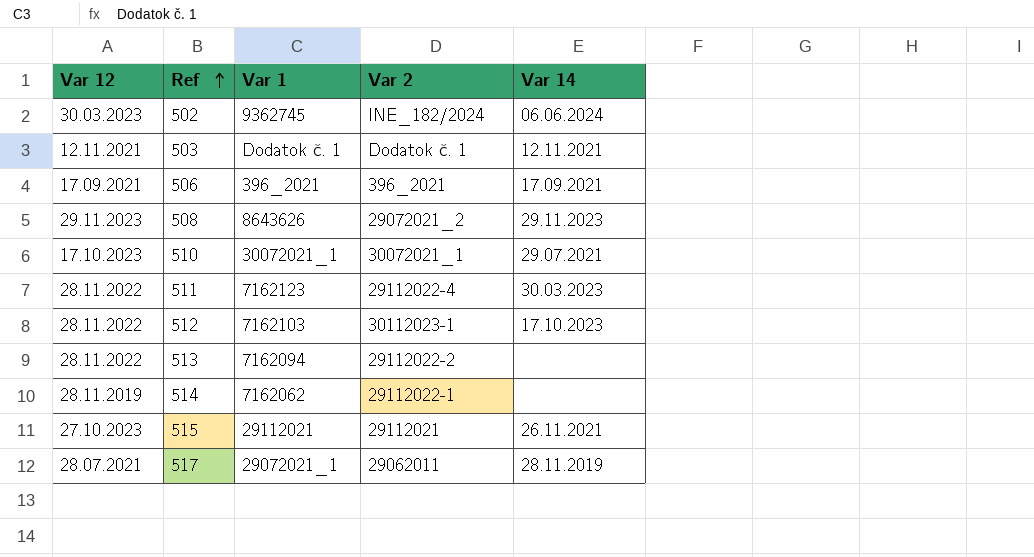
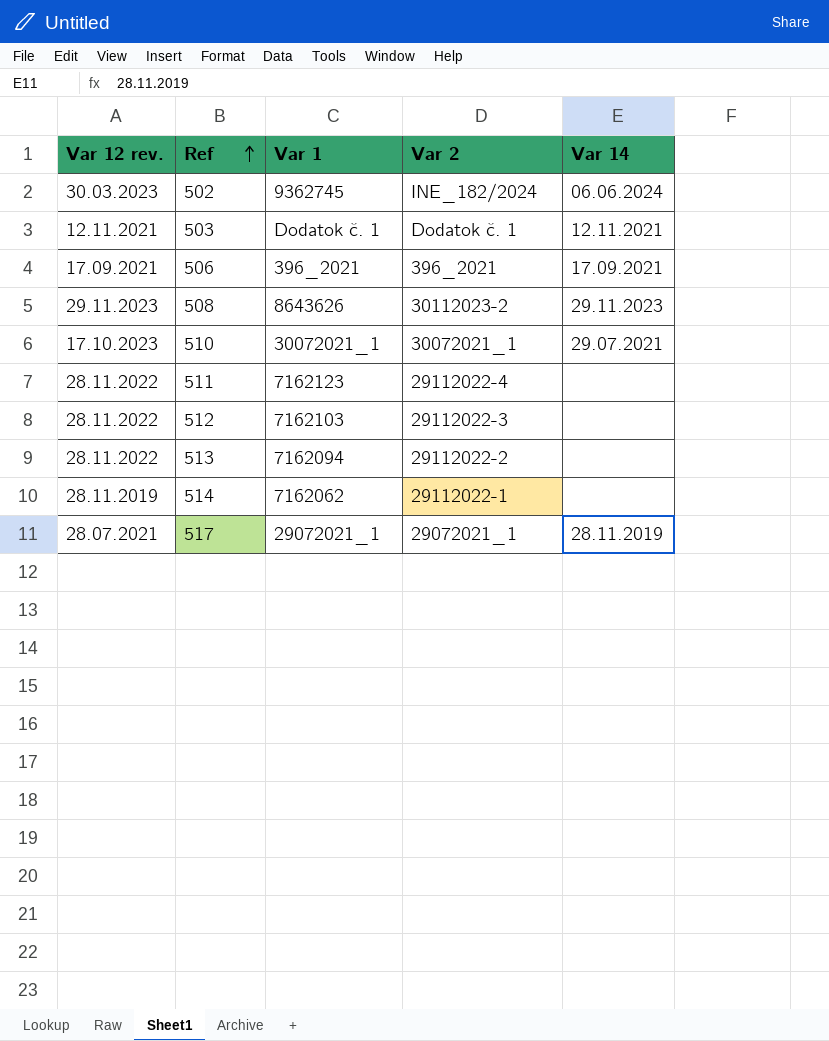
column name: Var 12 -> Var 12 rev.
row 515: 27.10.2023 | 29112021 | 29112021 | 26.11.2021 -> none
508 | Var 2: 29072021_2 -> 30112023-2
511 | Var 14: 30.03.2023 -> none
512 | Var 2: 30112023-1 -> 29112022-3
512 | Var 14: 17.10.2023 -> none
517 | Var 2: 29062011 -> 29072021_1

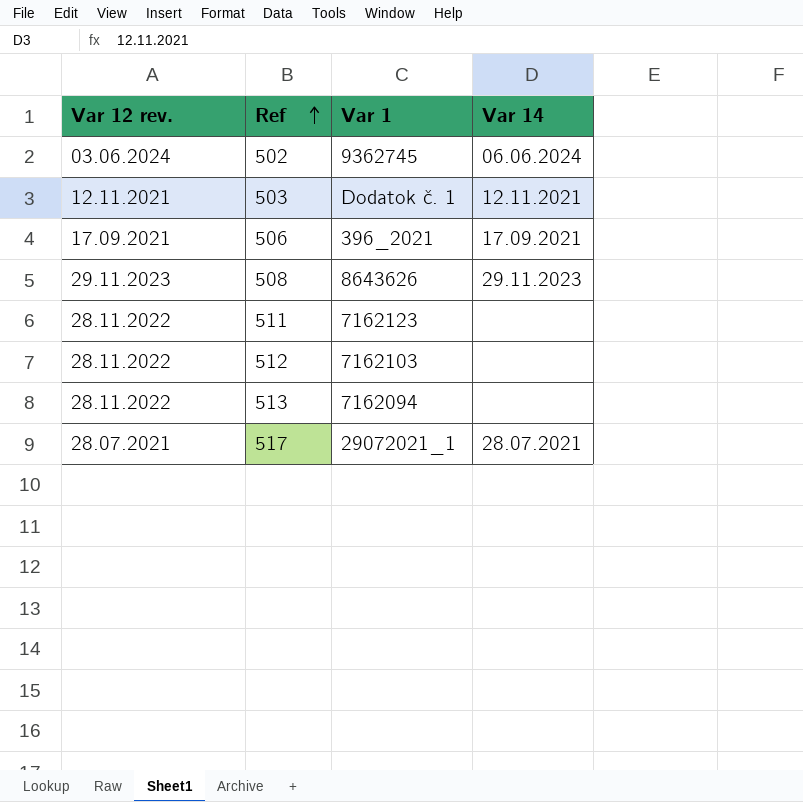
column Var 2 | position: 4 -> none
row 510: 17.10.2023 | 30072021_1 | 30072021_1 | 29.07.2021 -> none
row 514: 28.11.2019 | 7162062 | 29112022-1 | none -> none
502 | Var 12 rev.: 30.03.2023 -> 03.06.2024
517 | Var 14: 28.11.2019 -> 28.07.2021

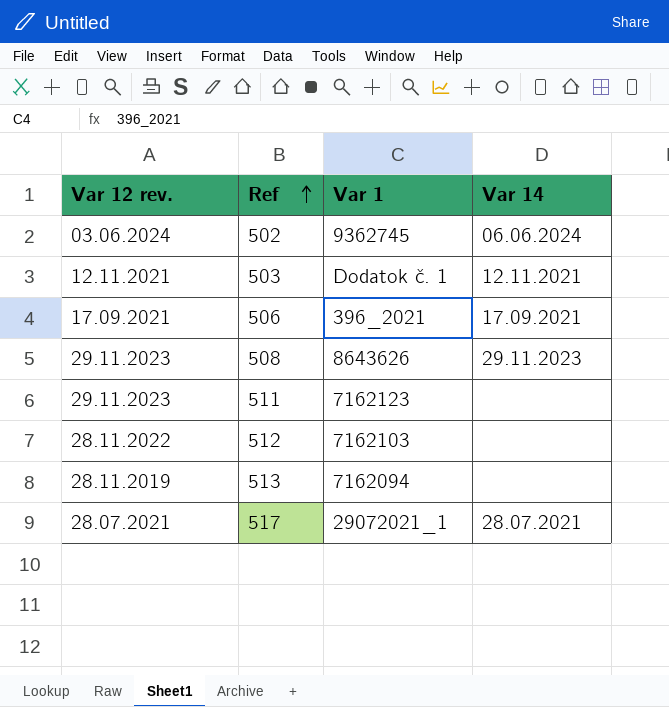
511 | Var 12 rev.: 28.11.2022 -> 29.11.2023
513 | Var 12 rev.: 28.11.2022 -> 28.11.2019

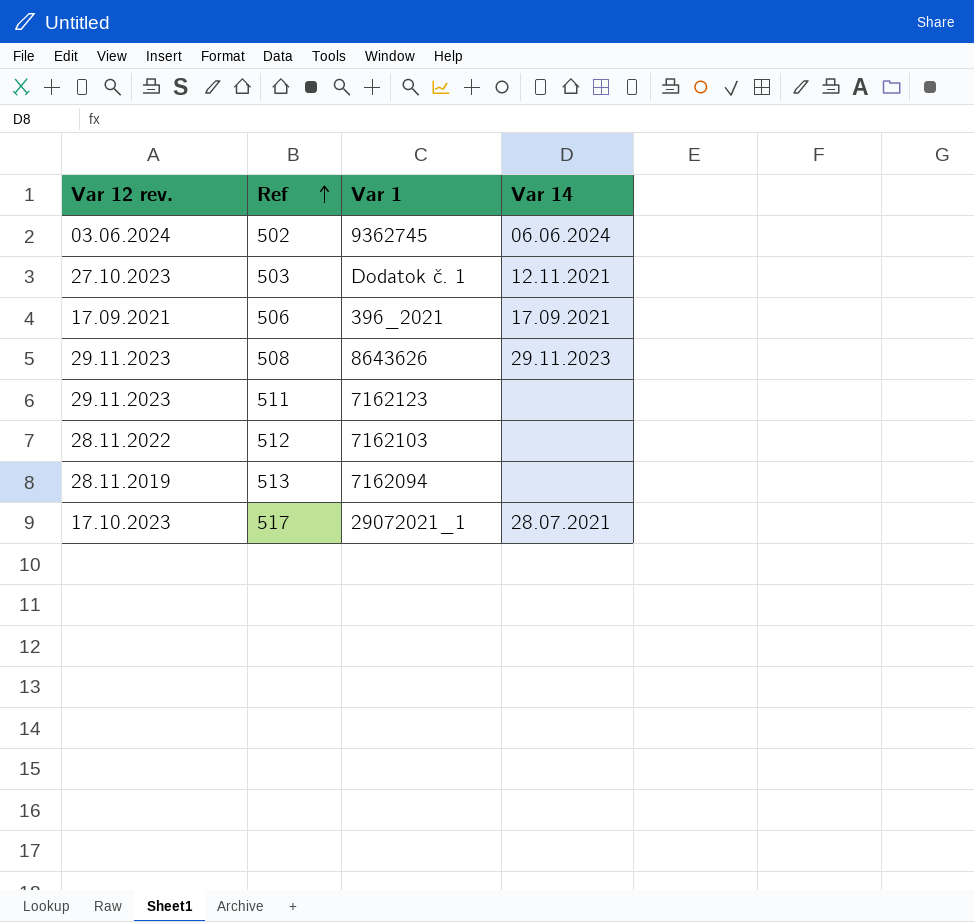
503 | Var 12 rev.: 12.11.2021 -> 27.10.2023
517 | Var 12 rev.: 28.07.2021 -> 17.10.2023

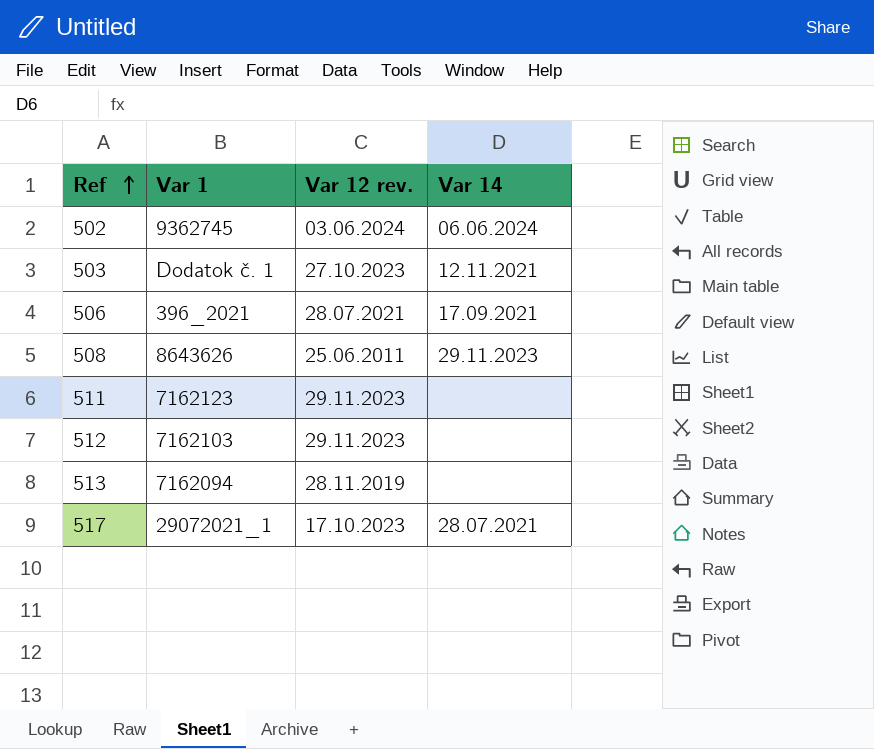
column Var 12 rev. | position: 1 -> 3
506 | Var 12 rev.: 17.09.2021 -> 28.07.2021
508 | Var 12 rev.: 29.11.2023 -> 25.06.2011
512 | Var 12 rev.: 28.11.2022 -> 29.11.2023

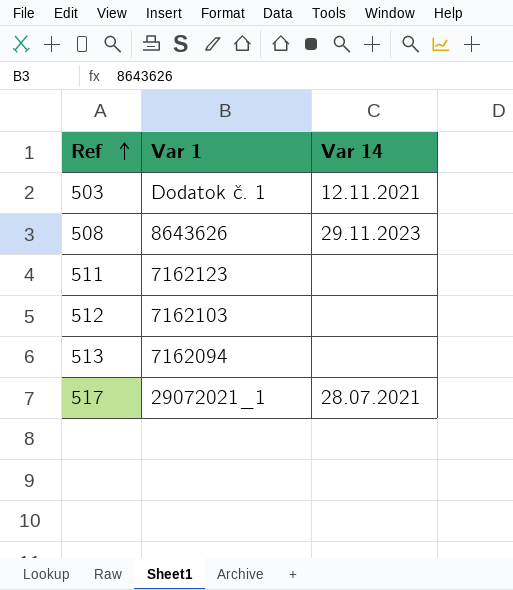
column Var 12 rev. | position: 3 -> none
row 502: 9362745 | 03.06.2024 | 06.06.2024 -> none
row 506: 396_2021 | 28.07.2021 | 17.09.2021 -> none

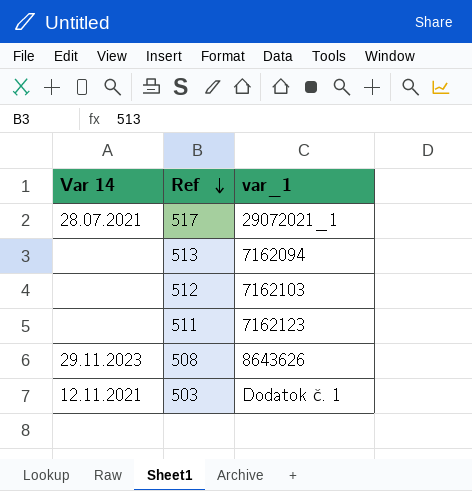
row order: Ref ascending -> Ref descending
column Var 14 | position: 3 -> 1
column name: Var 1 -> var_1

